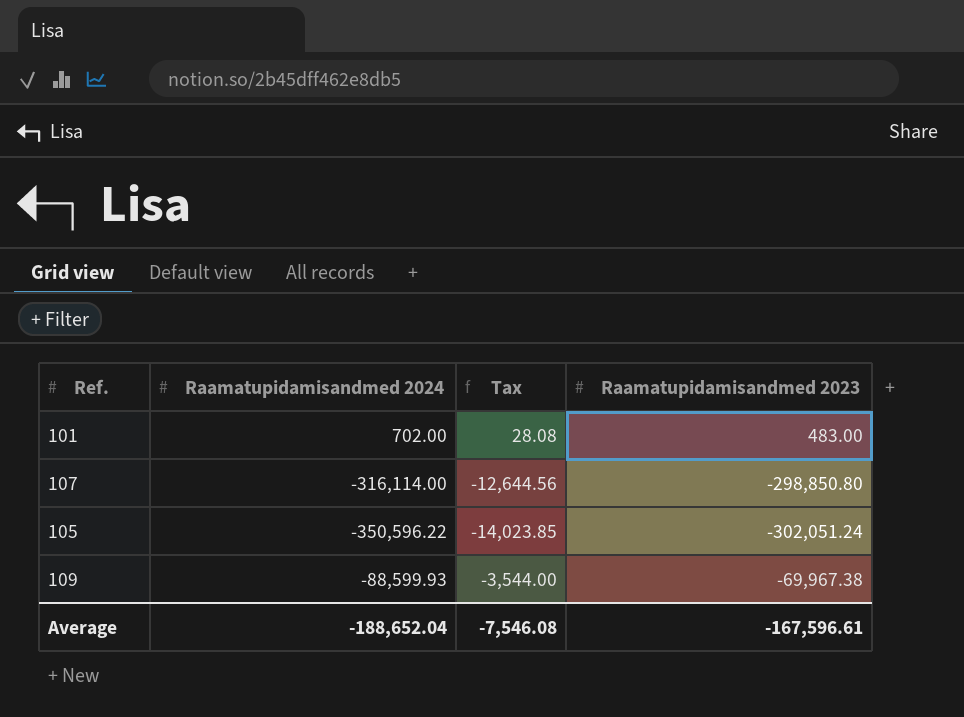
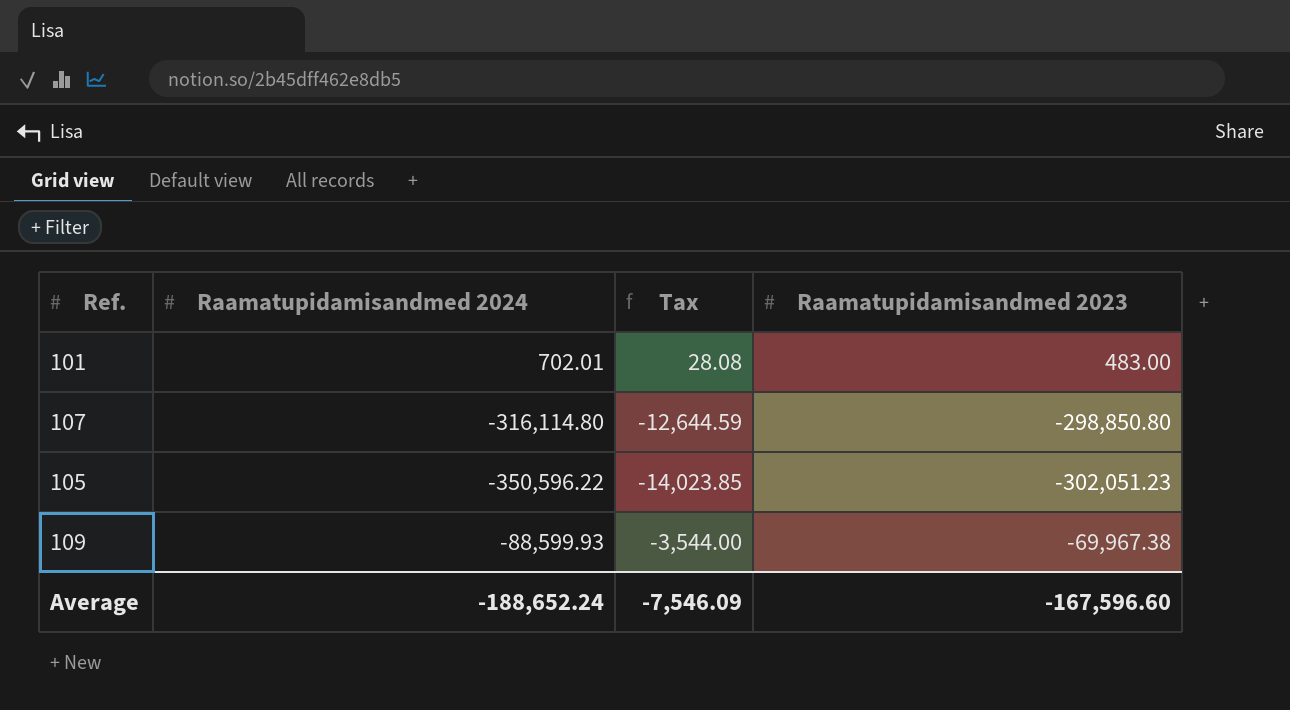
101 | Raamatupidamisandmed 2024: 702.00 -> 702.01
107 | Raamatupidamisandmed 2024: -316,114.00 -> -316,114.80
107 | Tax: -12,644.56 -> -12,644.59
105 | Raamatupidamisandmed 2023: -302,051.24 -> -302,051.23
Average | Raamatupidamisandmed 2024: -188,652.04 -> -188,652.24
Average | Tax: -7,546.08 -> -7,546.09
Average | Raamatupidamisandmed 2023: -167,596.61 -> -167,596.60

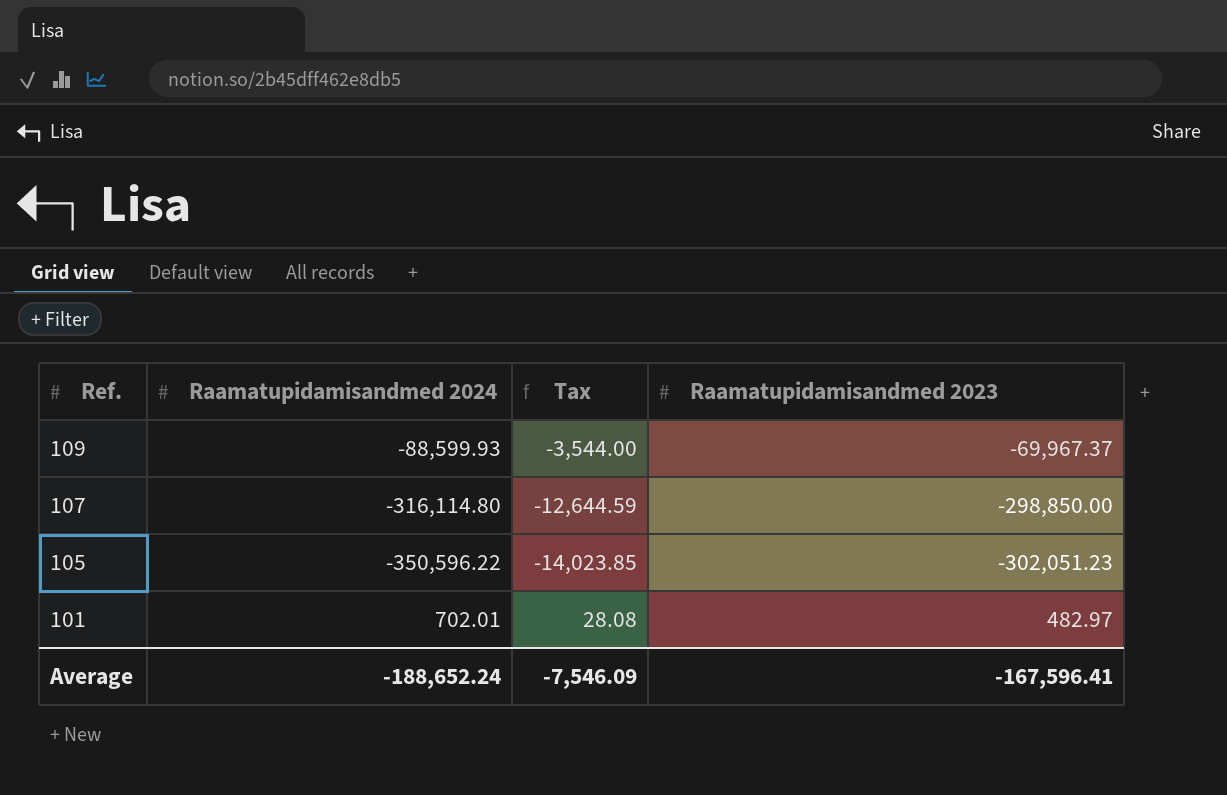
row order: none -> Ref. descending
109 | Raamatupidamisandmed 2023: -69,967.38 -> -69,967.37
107 | Raamatupidamisandmed 2023: -298,850.80 -> -298,850.00
101 | Raamatupidamisandmed 2023: 483.00 -> 482.97
Average | Raamatupidamisandmed 2023: -167,596.60 -> -167,596.41

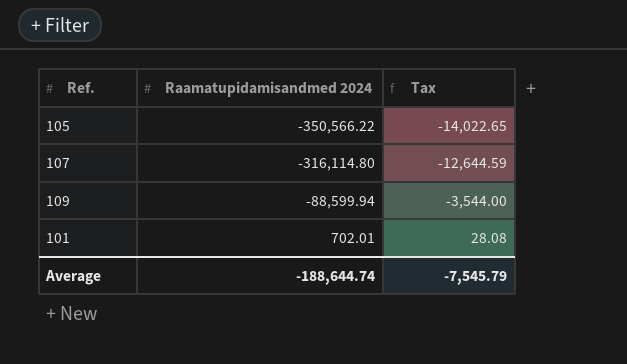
row order: Ref. descending -> Raamatupidamisandmed 2024 ascending
column Raamatupidamisandmed 2023 | position: 4 -> none
105 | Raamatupidamisandmed 2024: -350,596.22 -> -350,566.22
105 | Tax: -14,023.85 -> -14,022.65
109 | Raamatupidamisandmed 2024: -88,599.93 -> -88,599.94
Average | Raamatupidamisandmed 2024: -188,652.24 -> -188,644.74
Average | Tax: -7,546.09 -> -7,545.79

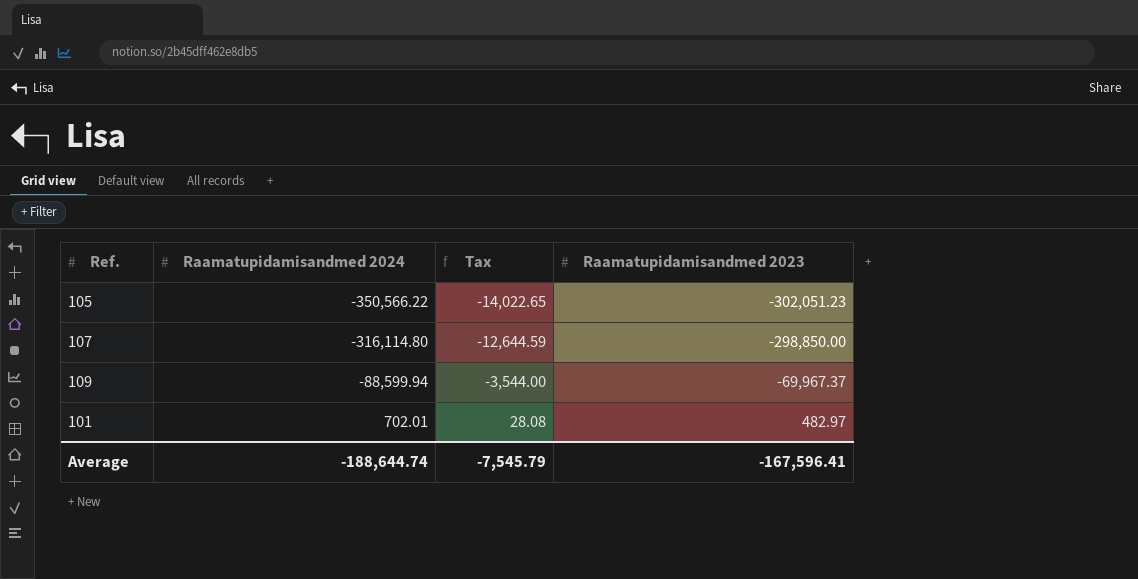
column Raamatupidamisandmed 2023 | position: none -> 4

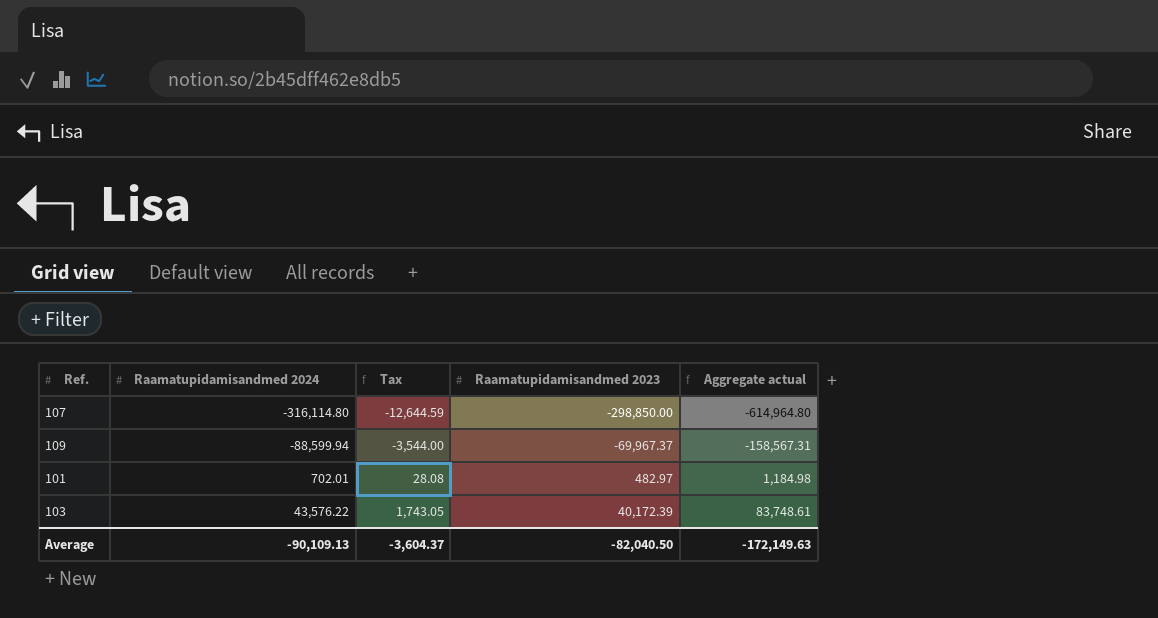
column Aggregate actual | formula: none -> [Raamatupidamisandmed 2024] + [Raamatupidamisandmed 2023]
row 105: -350,566.22 | -14,022.65 | -302,051.23 -> none
row 103: none -> 43,576.22 | 1,743.05 | 40,172.39 | 83,748.61
Average | Raamatupidamisandmed 2024: -188,644.74 -> -90,109.13
Average | Tax: -7,545.79 -> -3,604.37
Average | Raamatupidamisandmed 2023: -167,596.41 -> -82,040.50

